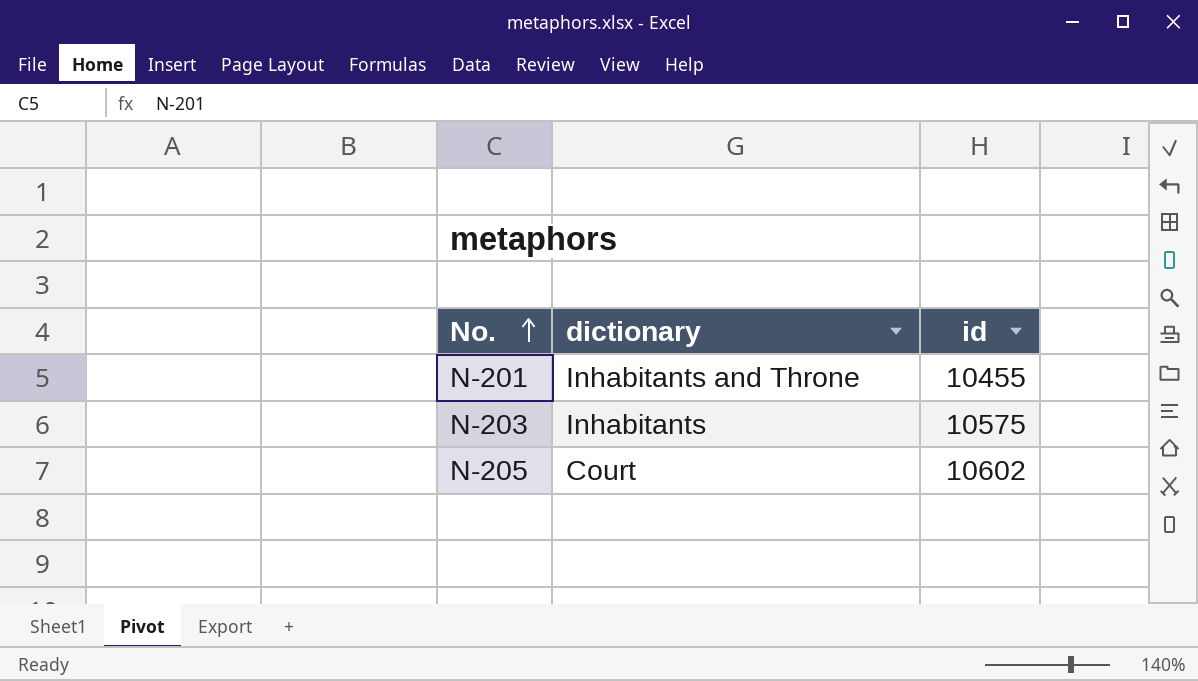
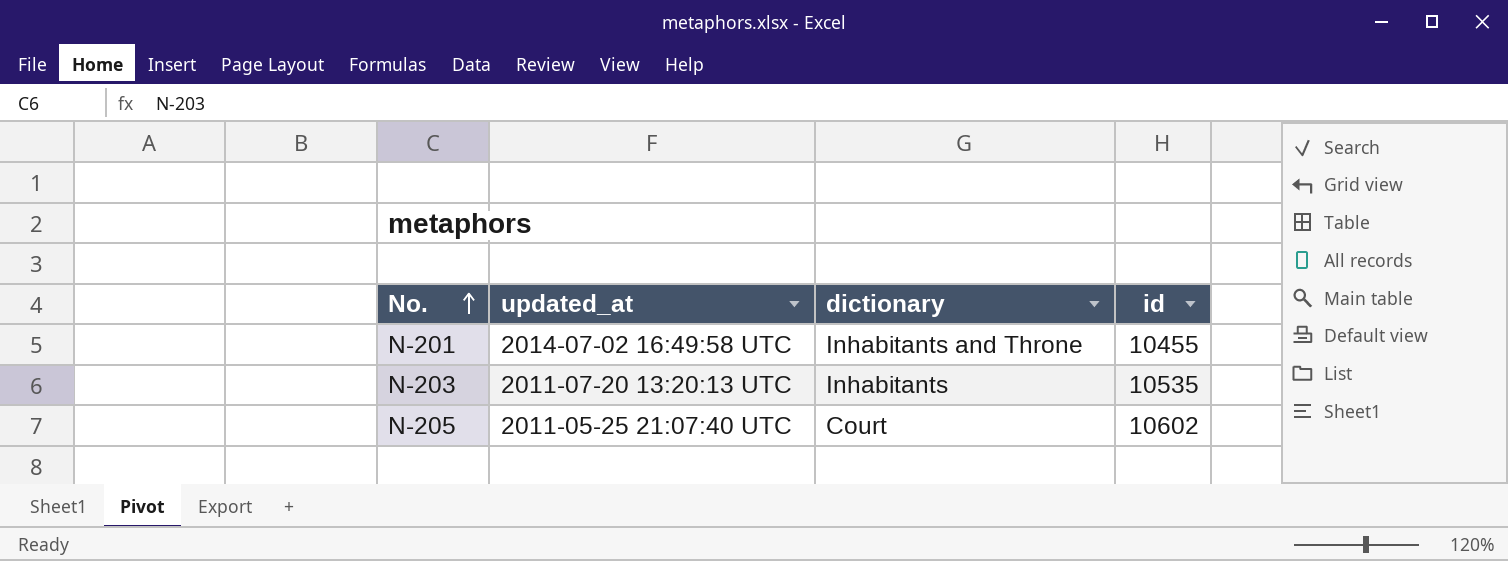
column updated_at | position: none -> 2
N-203 | id: 10575 -> 10535

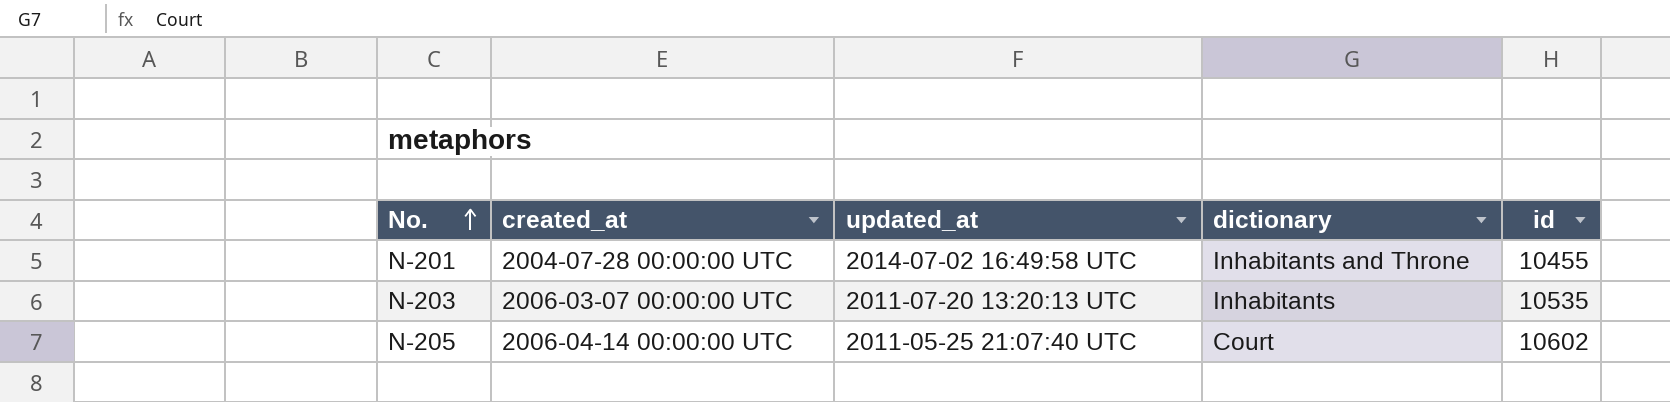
column created_at | position: none -> 2

